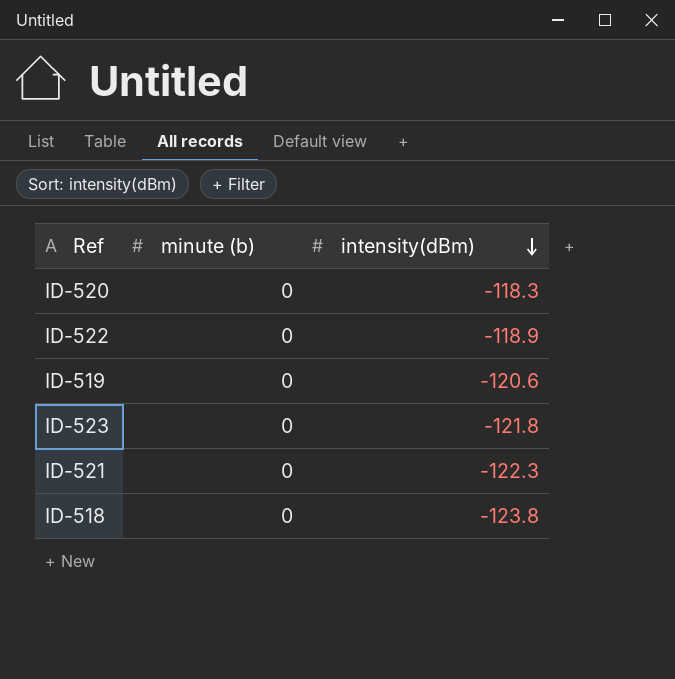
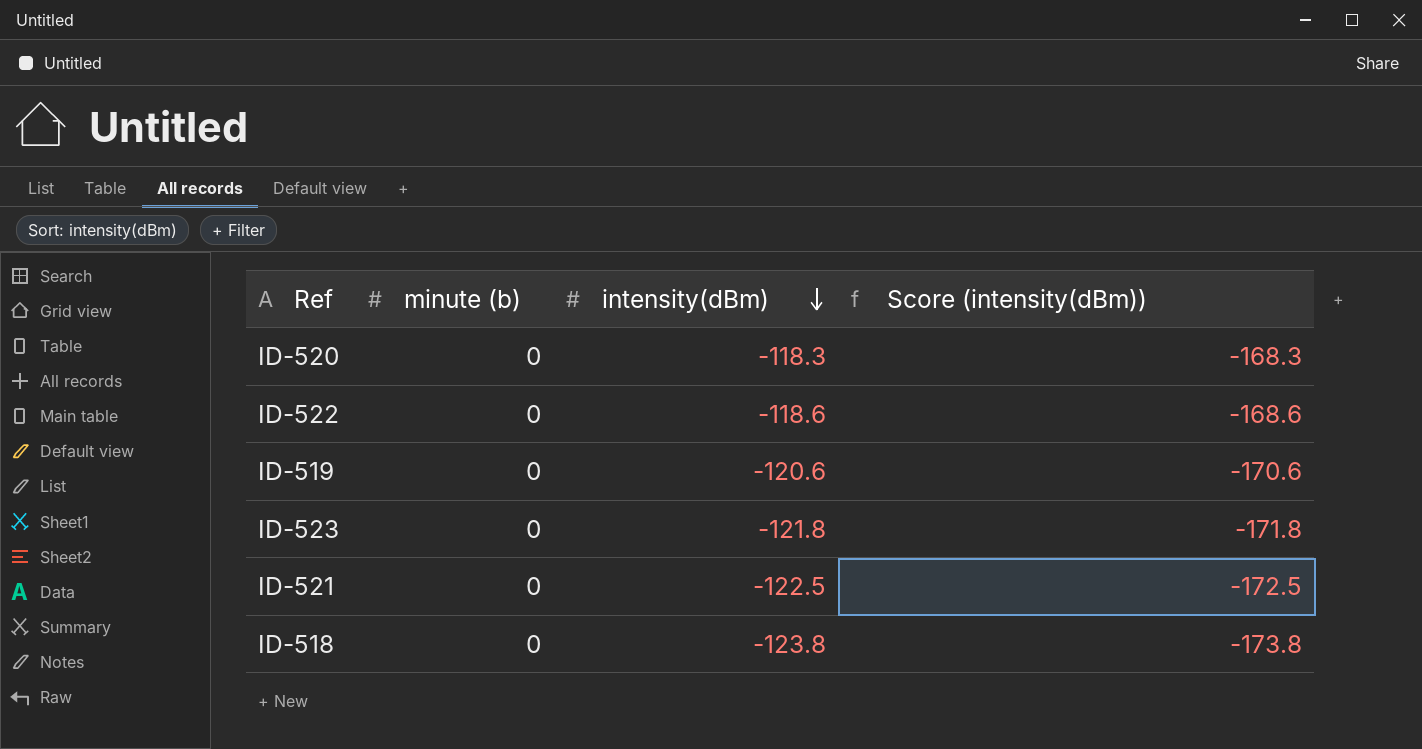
column Score (intensity(dBm)) | formula: none -> [intensity(dBm)] - 50
ID-522 | intensity(dBm): -118.9 -> -118.6
ID-521 | intensity(dBm): -122.3 -> -122.5

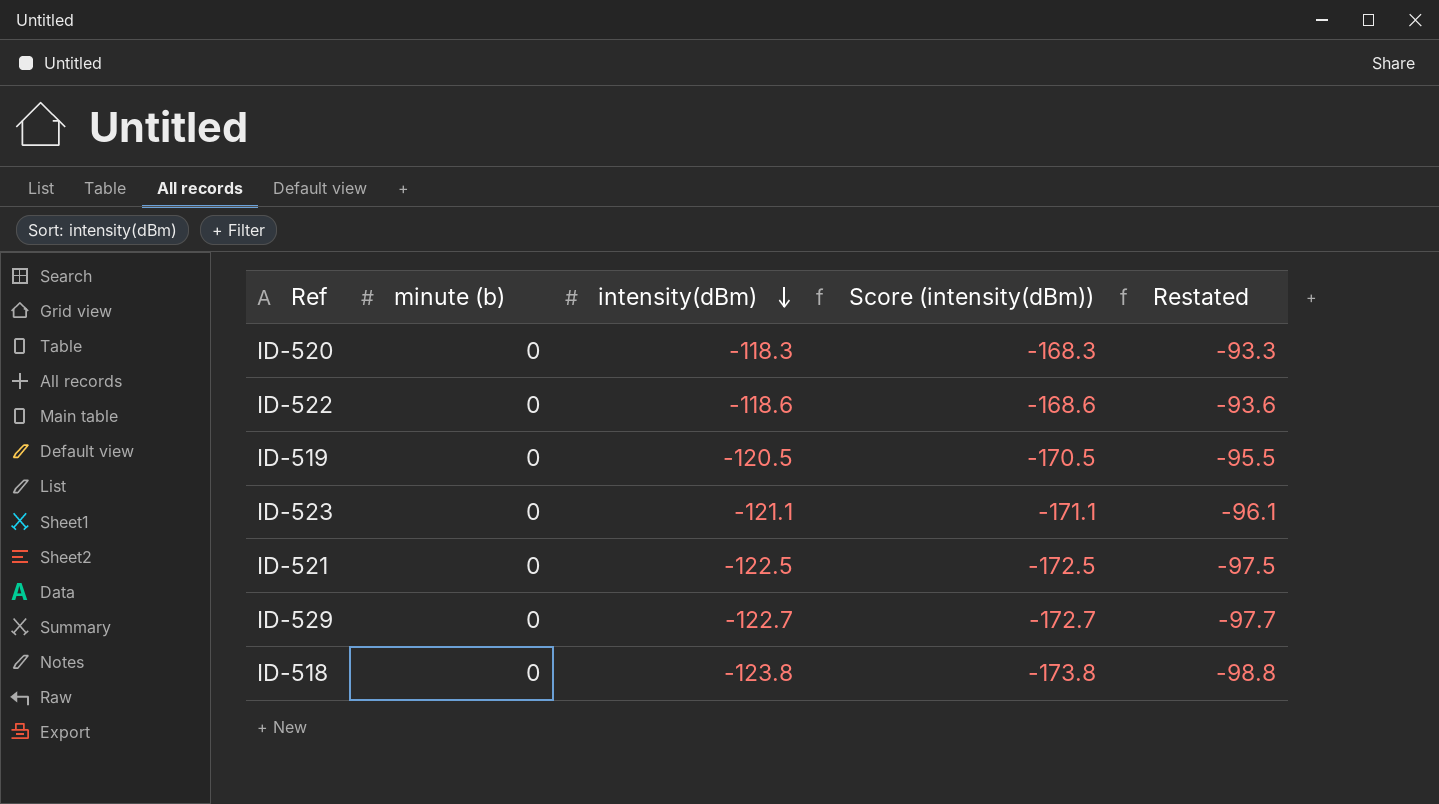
column Restated | formula: none -> [intensity(dBm)] + 25
ID-519 | intensity(dBm): -120.6 -> -120.5
ID-519 | Score (intensity(dBm)): -170.6 -> -170.5
ID-523 | intensity(dBm): -121.8 -> -121.1
ID-523 | Score (intensity(dBm)): -171.8 -> -171.1
row ID-529: none -> 0 | -122.7 | -172.7 | -97.7

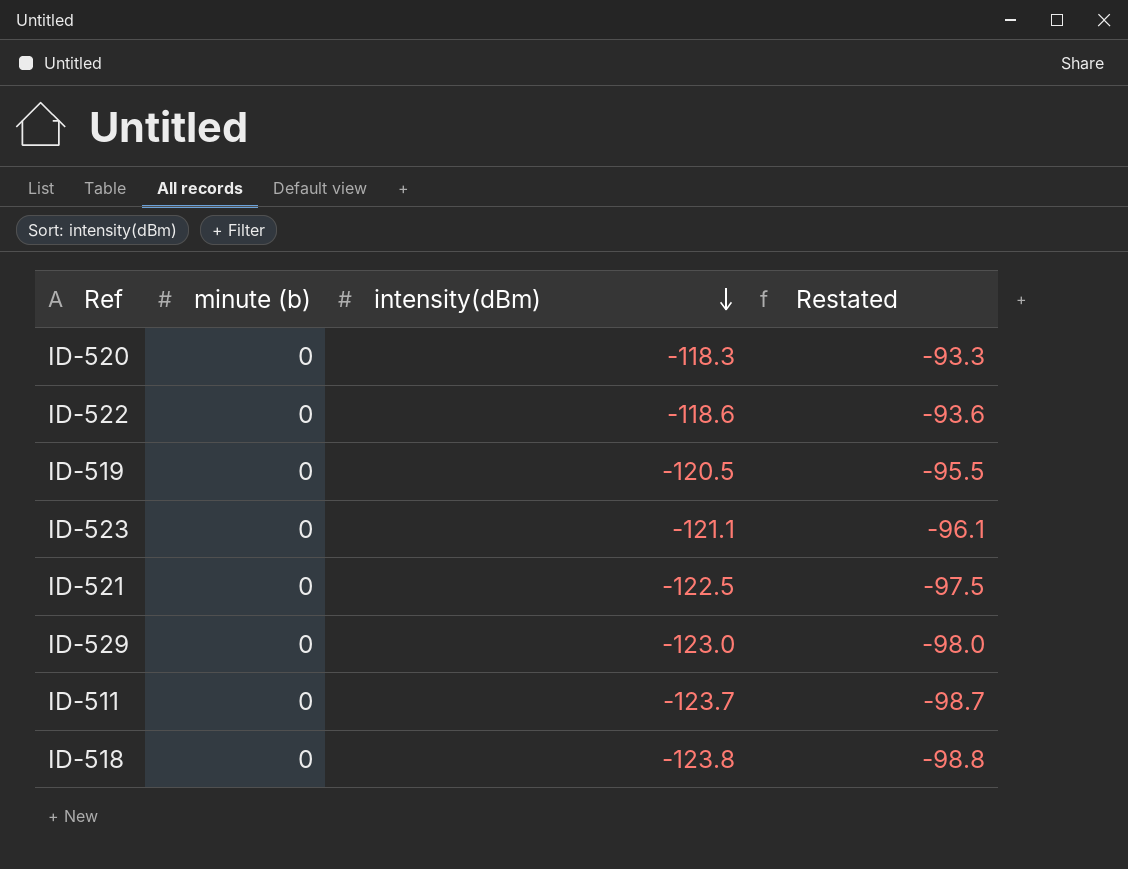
column Score (intensity(dBm)) | formula: [intensity(dBm)] - 50 -> none
ID-529 | intensity(dBm): -122.7 -> -123.0
ID-529 | Restated: -97.7 -> -98.0
row ID-511: none -> 0 | -123.7 | -98.7

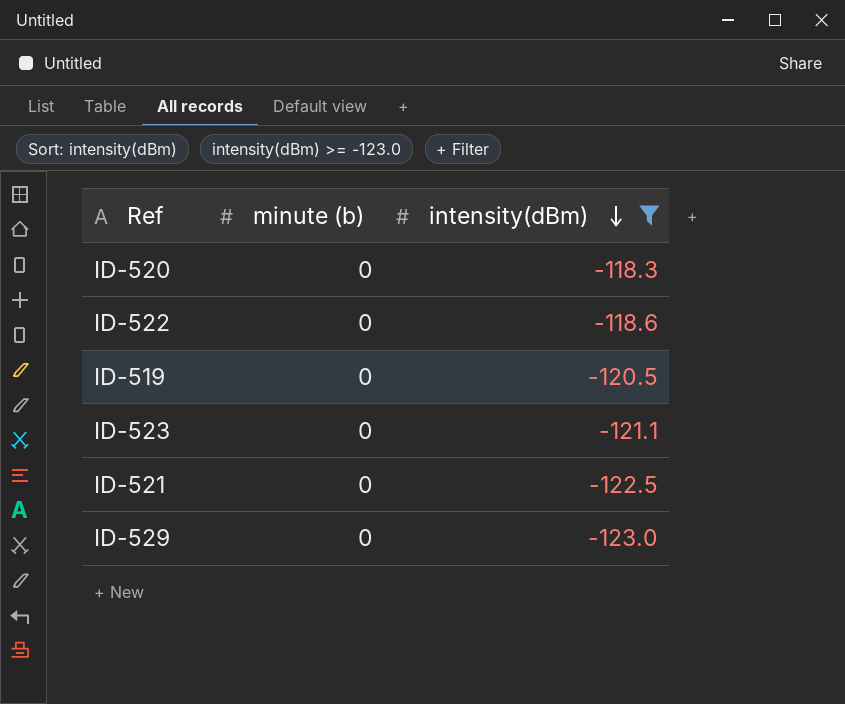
filter: none -> intensity(dBm) >= -123.0
column Restated | formula: [intensity(dBm)] + 25 -> none

